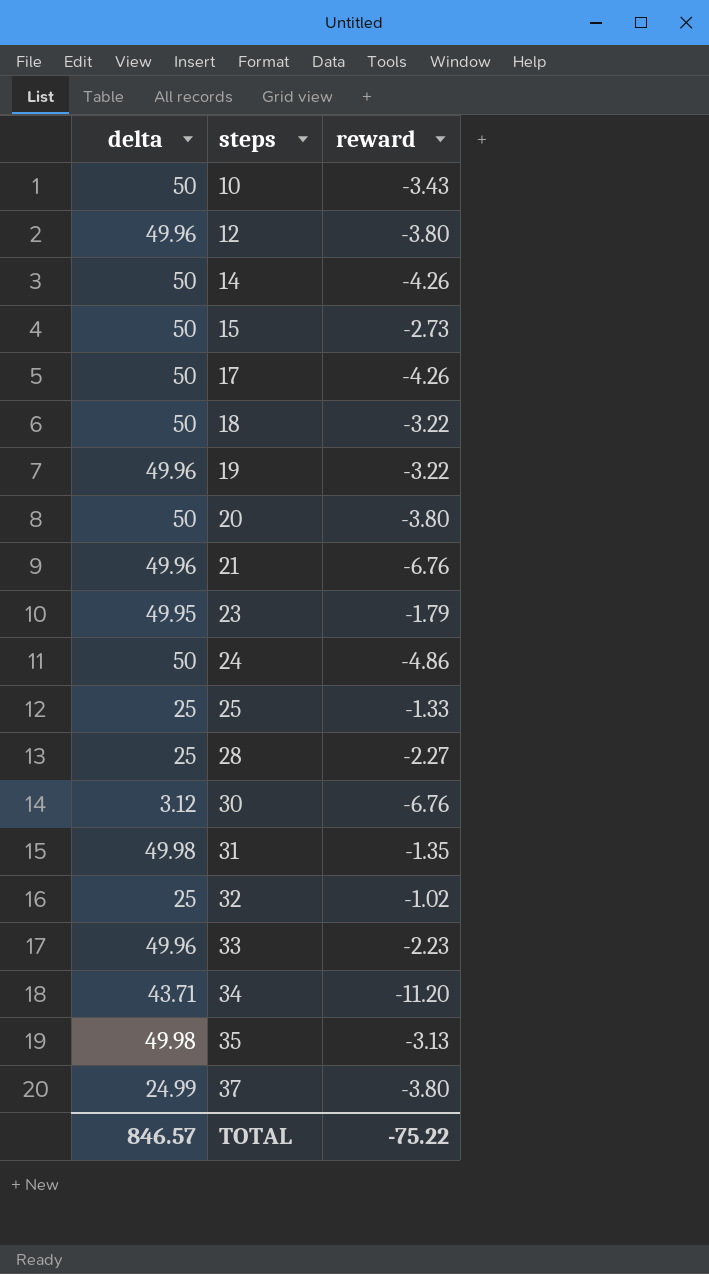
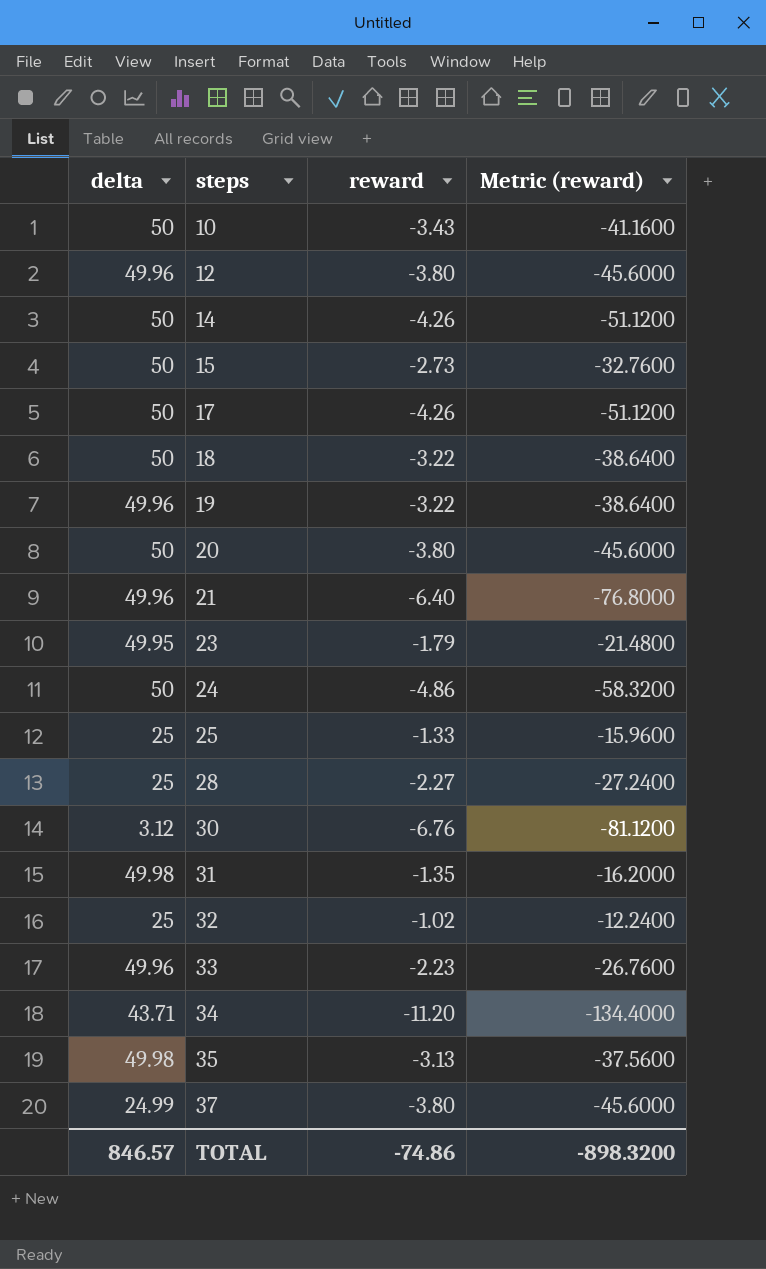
column Metric (reward) | formula: none -> [reward] * 12
21 | reward: -6.76 -> -6.40
TOTAL | reward: -75.22 -> -74.86

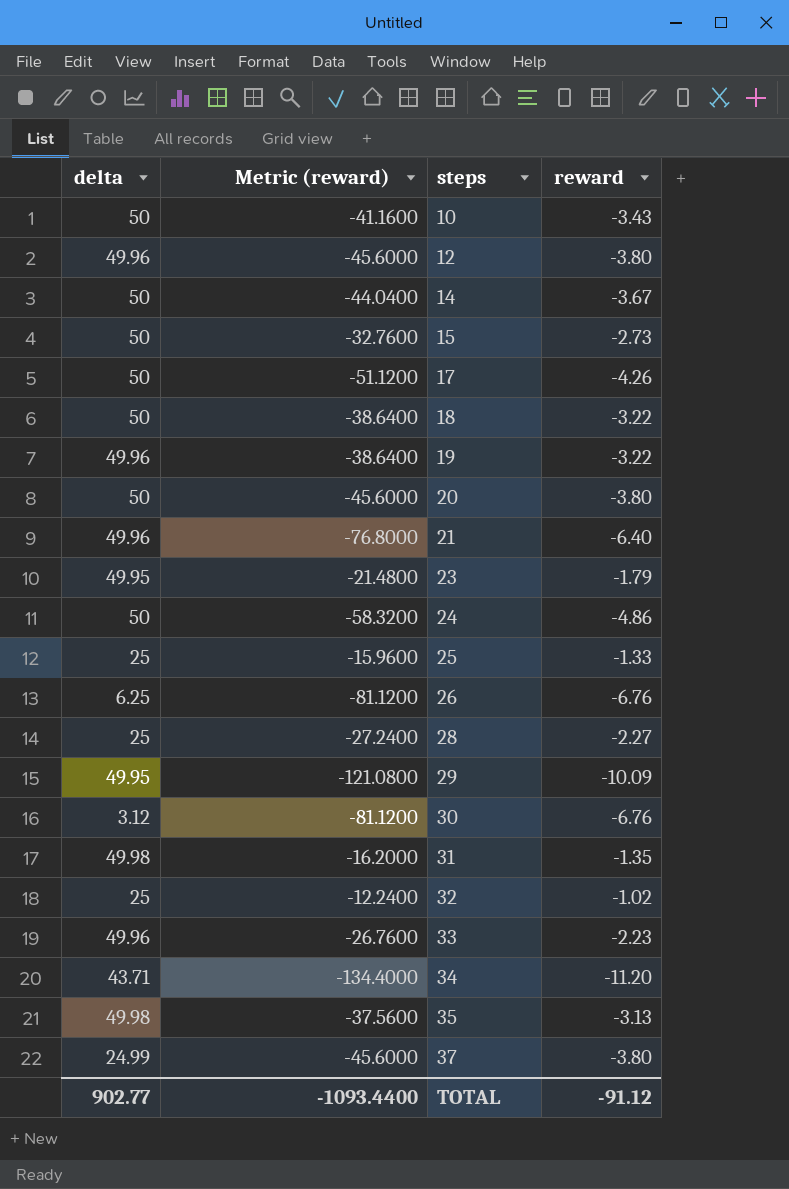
column Metric (reward) | position: 4 -> 2
14 | Metric (reward): -51.1200 -> -44.0400
14 | reward: -4.26 -> -3.67
row 26: none -> 6.25 | -81.1200 | -6.76
row 29: none -> 49.95 | -121.0800 | -10.09
TOTAL | delta: 846.57 -> 902.77
TOTAL | Metric (reward): -898.3200 -> -1093.4400
TOTAL | reward: -74.86 -> -91.12

